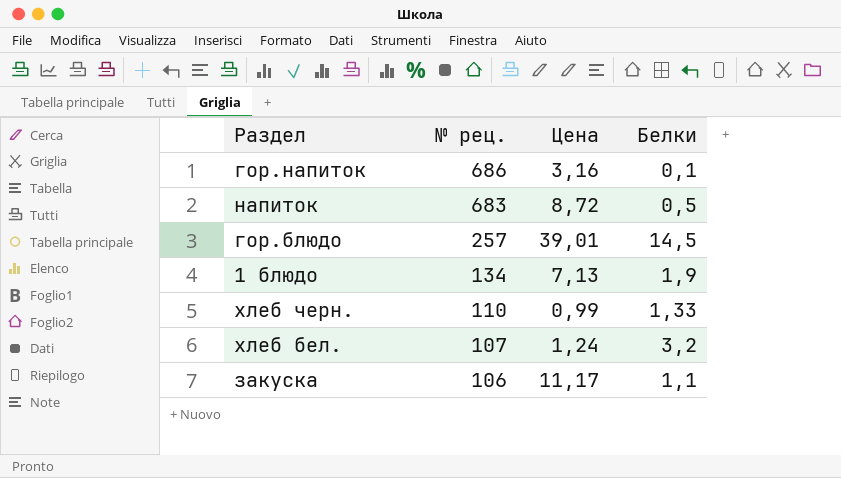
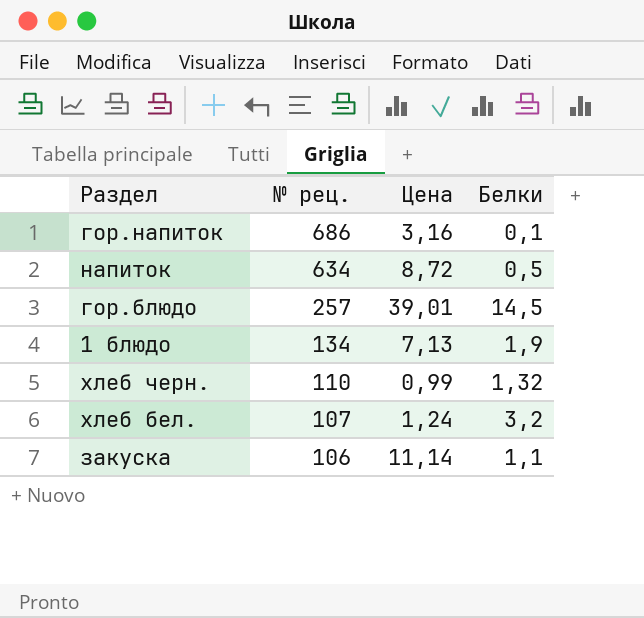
напиток | № рец.: 683 -> 634
хлеб черн. | Белки: 1,33 -> 1,32
закуска | Цена: 11,17 -> 11,14

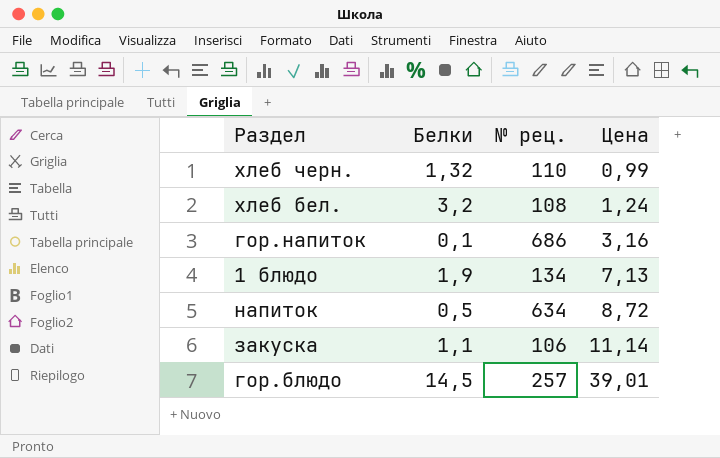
row order: № рец. descending -> Цена ascending
column Белки | position: 4 -> 2
хлеб бел. | № рец.: 107 -> 108

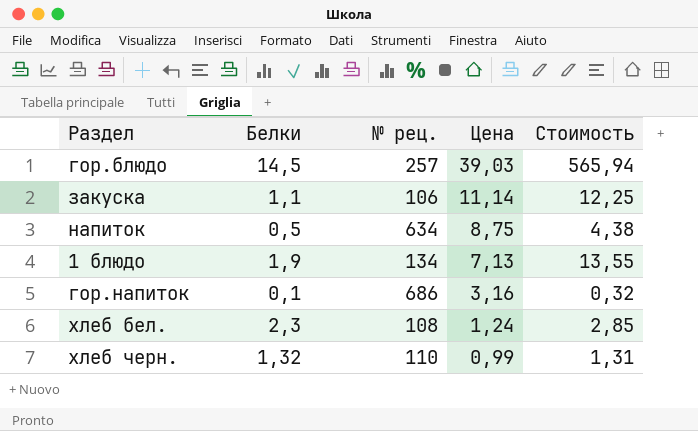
row order: Цена ascending -> Цена descending
column Стоимость | formula: none -> [Белки] * [Цена]
гор.блюдо | Цена: 39,01 -> 39,03
напиток | Цена: 8,72 -> 8,75
хлеб бел. | Белки: 3,2 -> 2,3

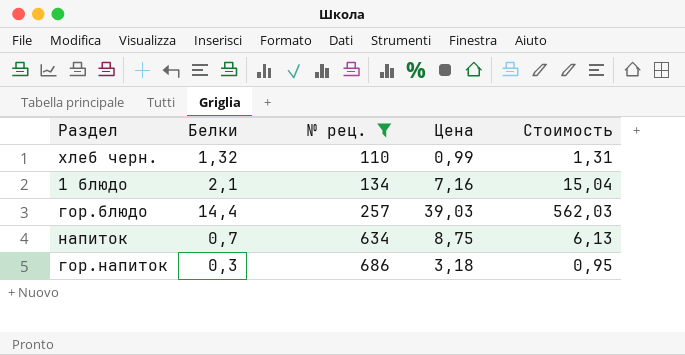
filter: none -> № рец. >= 110
row order: Цена descending -> № рец. ascending
1 блюдо | Белки: 1,9 -> 2,1
1 блюдо | Цена: 7,13 -> 7,16
1 блюдо | Стоимость: 13,55 -> 15,04
гор.блюдо | Белки: 14,5 -> 14,4
гор.блюдо | Стоимость: 565,94 -> 562,03
напиток | Белки: 0,5 -> 0,7
напиток | Стоимость: 4,38 -> 6,13
гор.напиток | Белки: 0,1 -> 0,3
гор.напиток | Цена: 3,16 -> 3,18
гор.напиток | Стоимость: 0,32 -> 0,95

